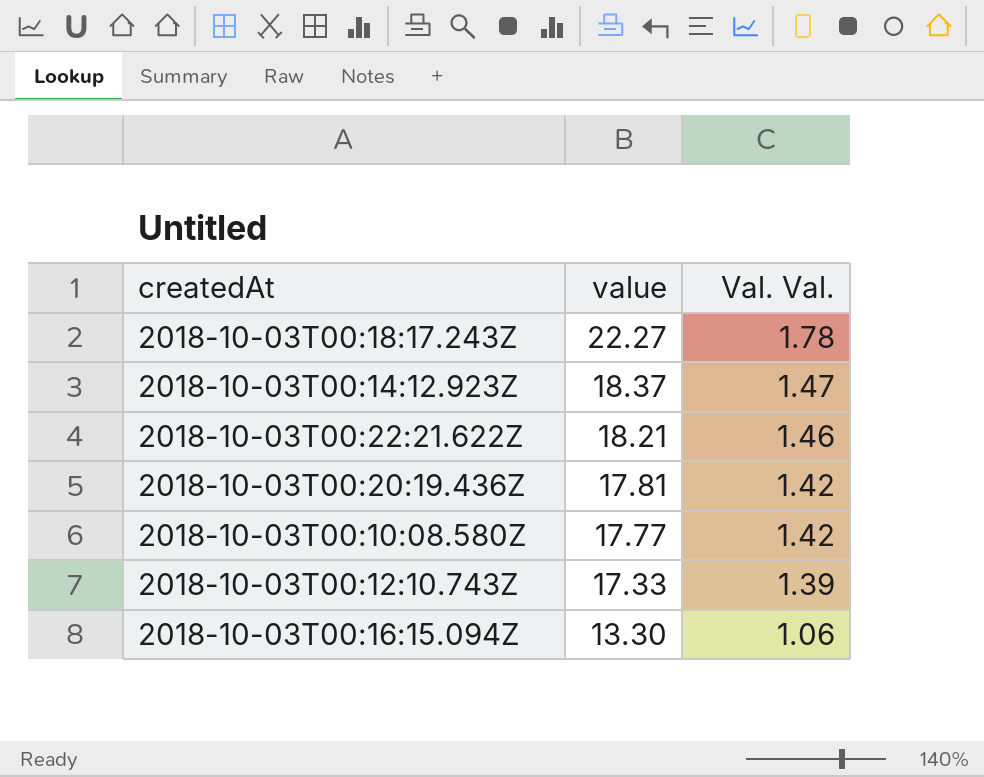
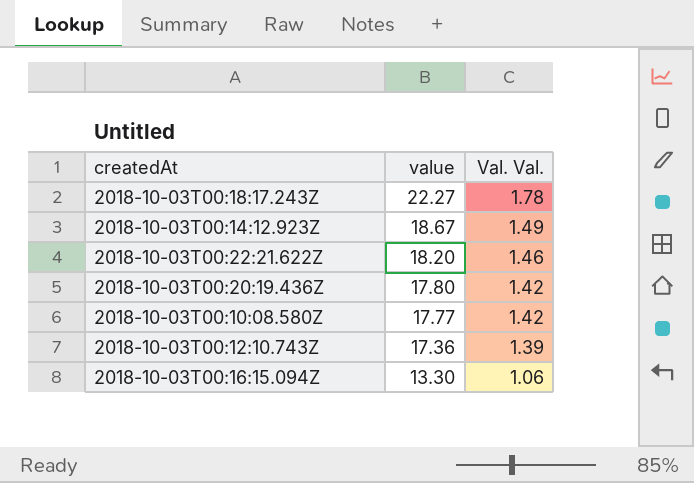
2018-10-03T00:14:12.923Z | value: 18.37 -> 18.67
2018-10-03T00:14:12.923Z | Val. Val.: 1.47 -> 1.49
2018-10-03T00:22:21.622Z | value: 18.21 -> 18.20
2018-10-03T00:20:19.436Z | value: 17.81 -> 17.80
2018-10-03T00:12:10.743Z | value: 17.33 -> 17.36

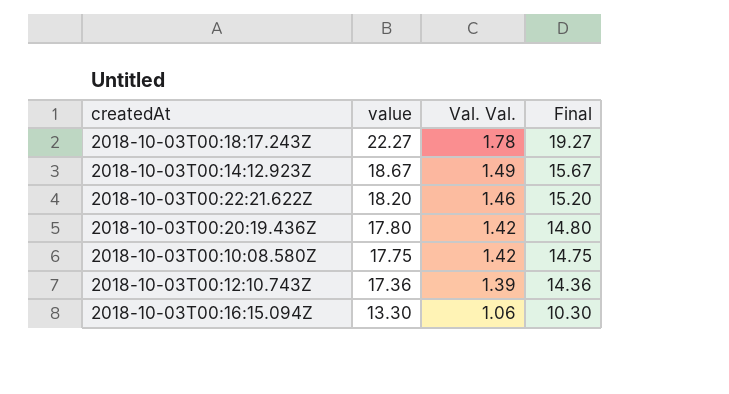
column Final | formula: none -> [value] - 3
2018-10-03T00:10:08.580Z | value: 17.77 -> 17.75

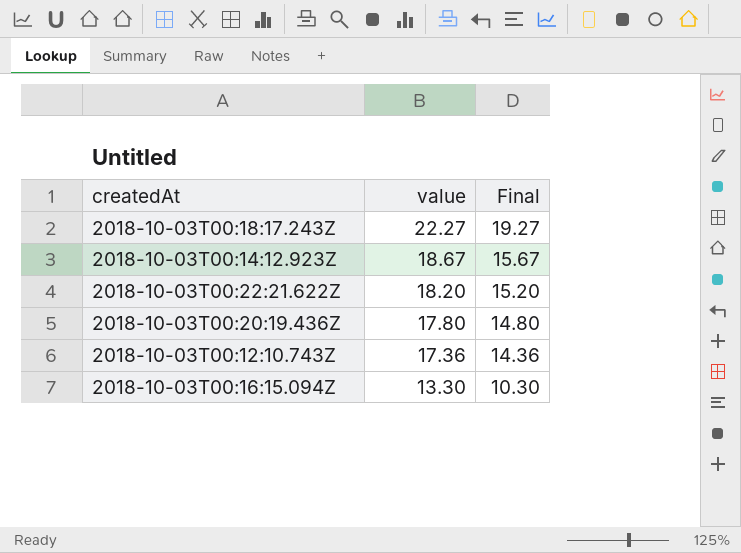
column Val. Val. | formula: [value] * 0.08 -> none
row 2018-10-03T00:10:08.580Z: 17.75 | 1.42 | 14.75 -> none

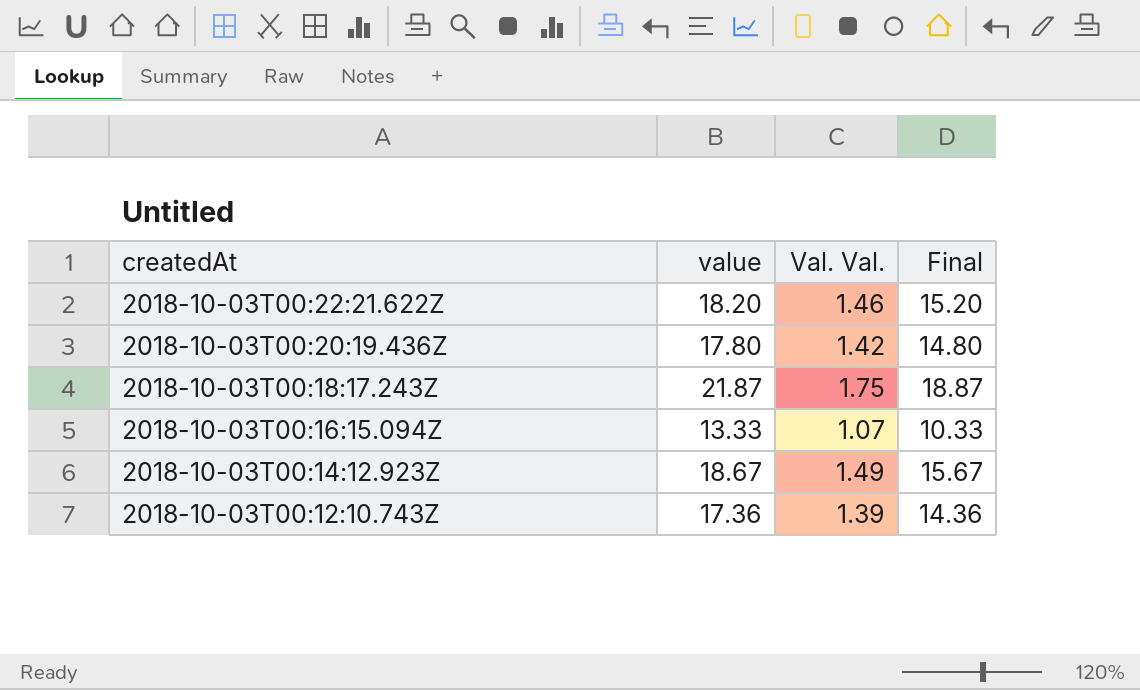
row order: value descending -> createdAt descending
column Val. Val. | formula: none -> [value] * 0.08
2018-10-03T00:18:17.243Z | value: 22.27 -> 21.87
2018-10-03T00:18:17.243Z | Final: 19.27 -> 18.87
2018-10-03T00:16:15.094Z | value: 13.30 -> 13.33
2018-10-03T00:16:15.094Z | Final: 10.30 -> 10.33

